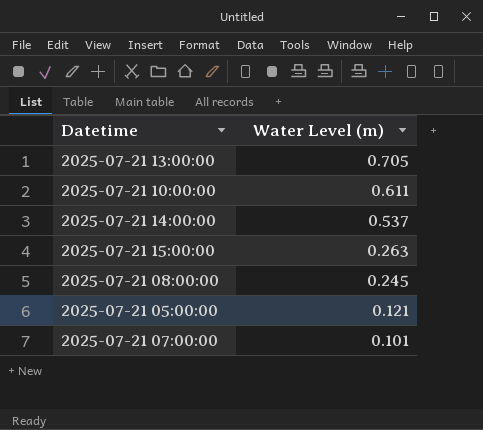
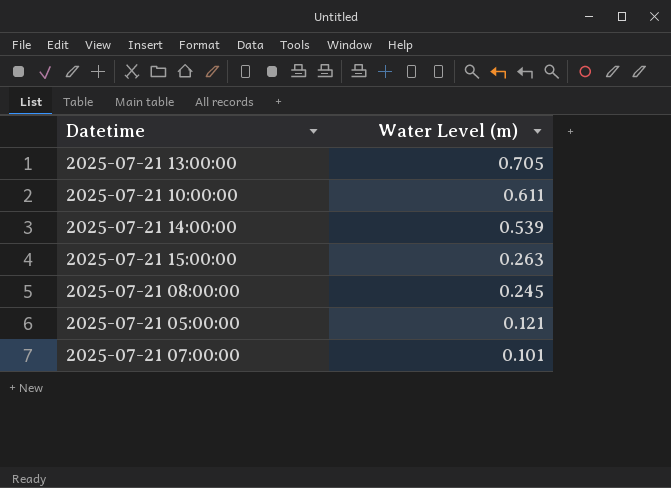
2025-07-21 14:00:00 | Water Level (m): 0.537 -> 0.539

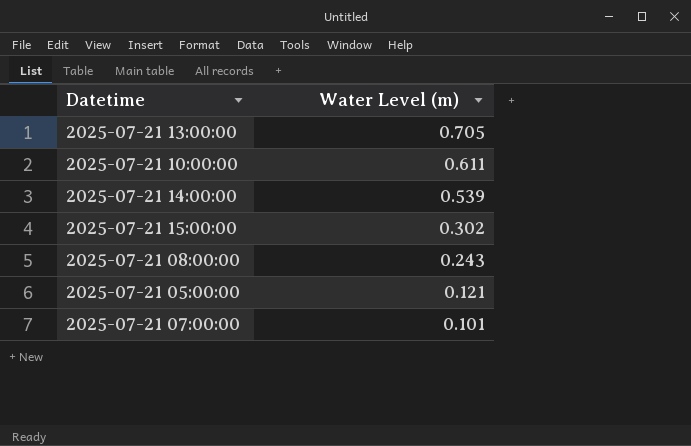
2025-07-21 15:00:00 | Water Level (m): 0.263 -> 0.302
2025-07-21 08:00:00 | Water Level (m): 0.245 -> 0.243

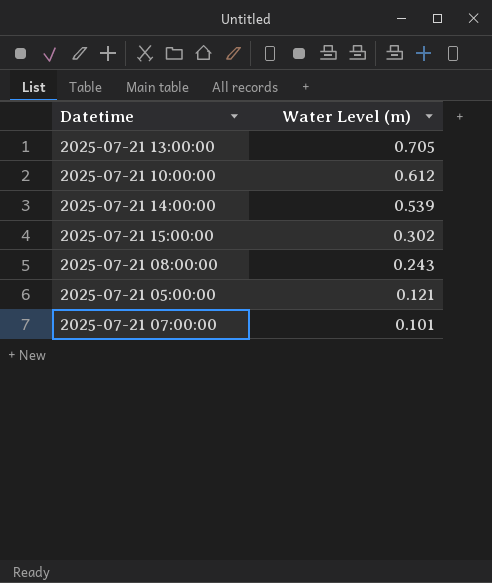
2025-07-21 10:00:00 | Water Level (m): 0.611 -> 0.612

